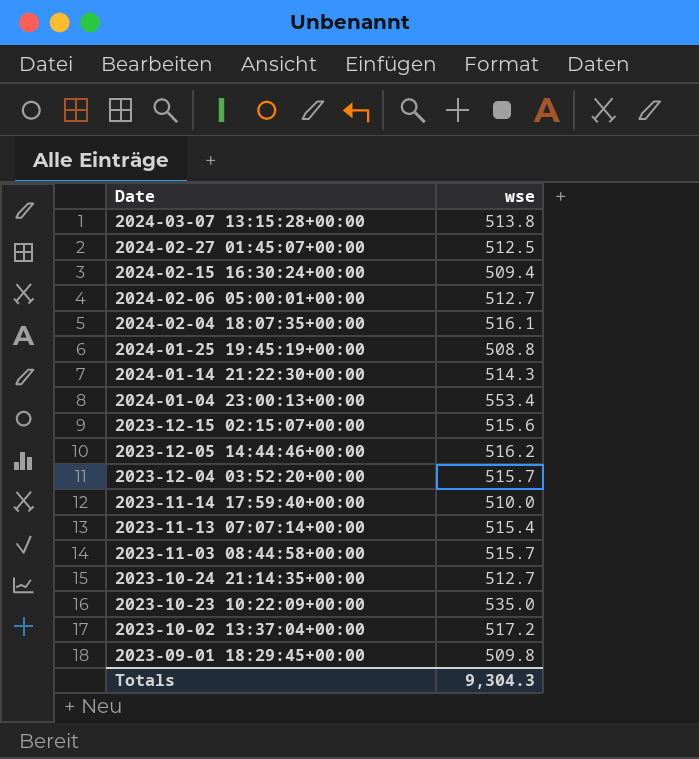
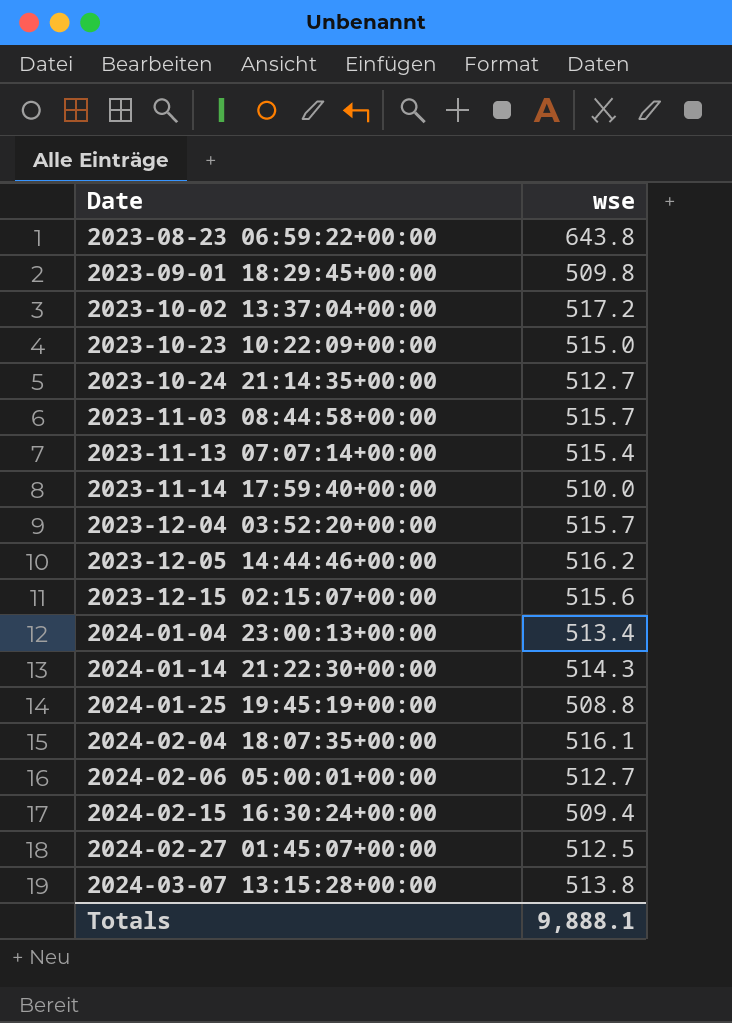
row order: Date descending -> Date ascending
row 2023-08-23 06:59:22+00:00: none -> 643.8
2023-10-23 10:22:09+00:00 | wse: 535.0 -> 515.0
2024-01-04 23:00:13+00:00 | wse: 553.4 -> 513.4
Totals | wse: 9,304.3 -> 9,888.1

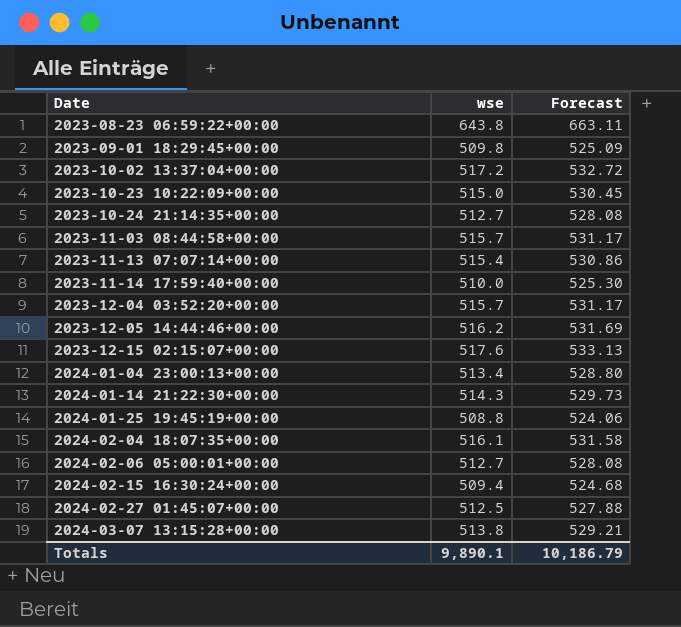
column Forecast | formula: none -> [wse] * 1.03
2023-12-15 02:15:07+00:00 | wse: 515.6 -> 517.6
Totals | wse: 9,888.1 -> 9,890.1

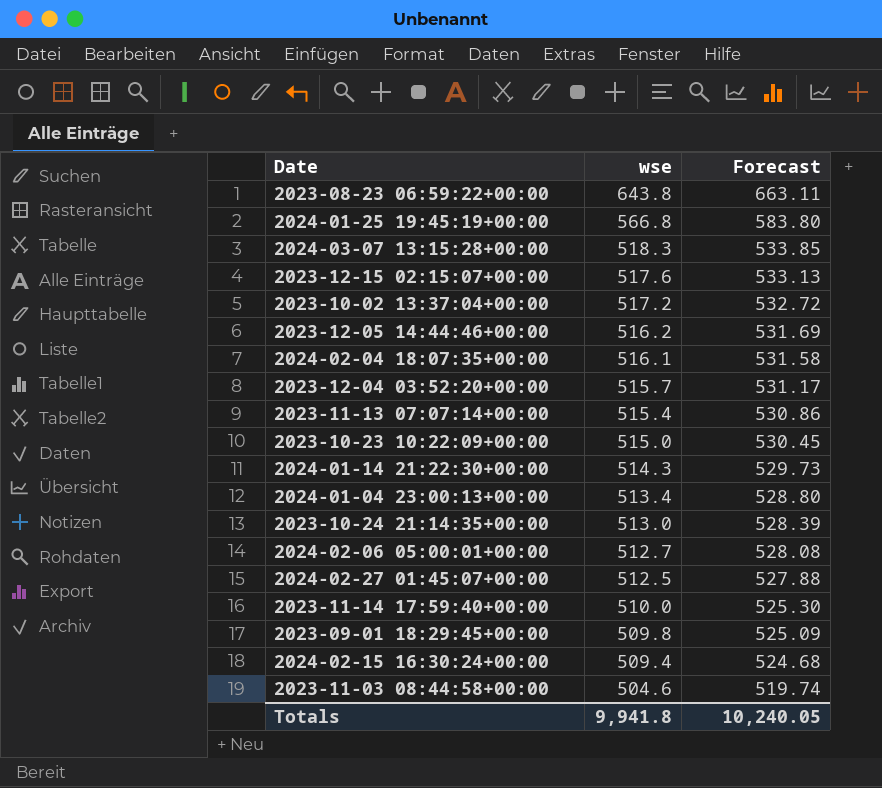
row order: Date ascending -> wse descending
2024-01-25 19:45:19+00:00 | wse: 508.8 -> 566.8
2024-01-25 19:45:19+00:00 | Forecast: 524.06 -> 583.80
2024-03-07 13:15:28+00:00 | wse: 513.8 -> 518.3
2024-03-07 13:15:28+00:00 | Forecast: 529.21 -> 533.85
2023-10-24 21:14:35+00:00 | wse: 512.7 -> 513.0
2023-10-24 21:14:35+00:00 | Forecast: 528.08 -> 528.39
2023-11-03 08:44:58+00:00 | wse: 515.7 -> 504.6
2023-11-03 08:44:58+00:00 | Forecast: 531.17 -> 519.74
Totals | wse: 9,890.1 -> 9,941.8
Totals | Forecast: 10,186.79 -> 10,240.05

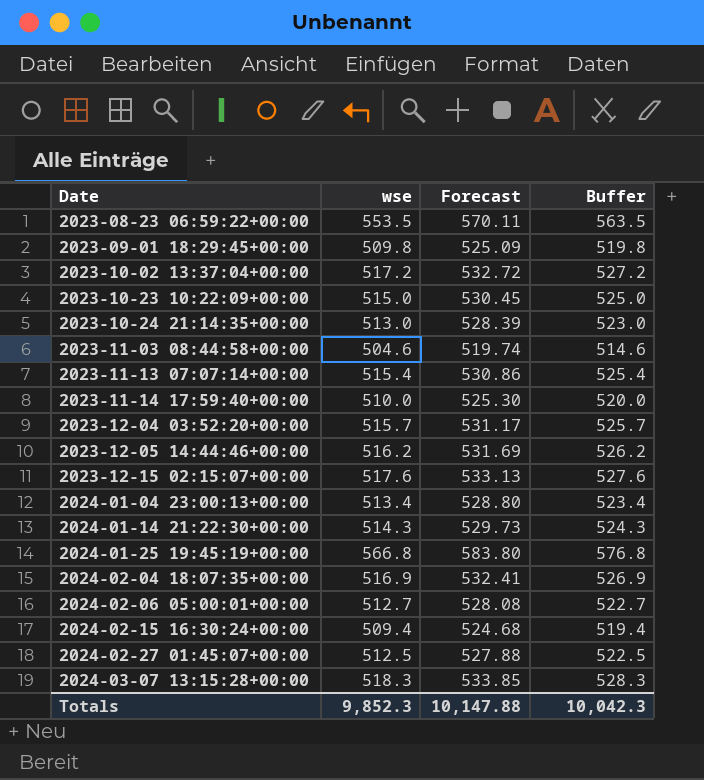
row order: wse descending -> Date ascending
column Buffer | formula: none -> [wse] + 10
2023-08-23 06:59:22+00:00 | wse: 643.8 -> 553.5
2023-08-23 06:59:22+00:00 | Forecast: 663.11 -> 570.11
2024-02-04 18:07:35+00:00 | wse: 516.1 -> 516.9
2024-02-04 18:07:35+00:00 | Forecast: 531.58 -> 532.41
Totals | wse: 9,941.8 -> 9,852.3
Totals | Forecast: 10,240.05 -> 10,147.88

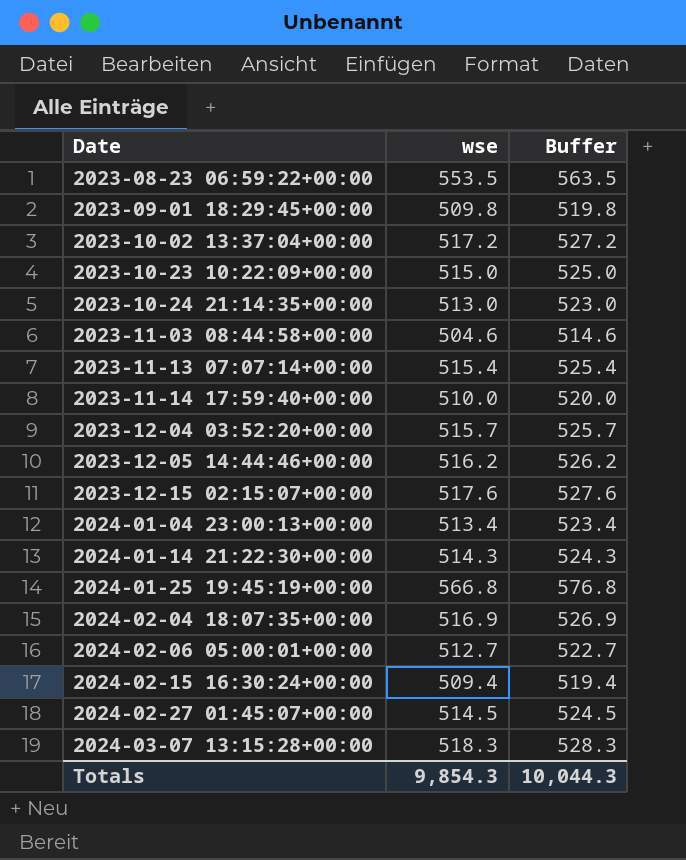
column Forecast | formula: [wse] * 1.03 -> none
2024-02-27 01:45:07+00:00 | wse: 512.5 -> 514.5
2024-02-27 01:45:07+00:00 | Buffer: 522.5 -> 524.5
Totals | wse: 9,852.3 -> 9,854.3
Totals | Buffer: 10,042.3 -> 10,044.3

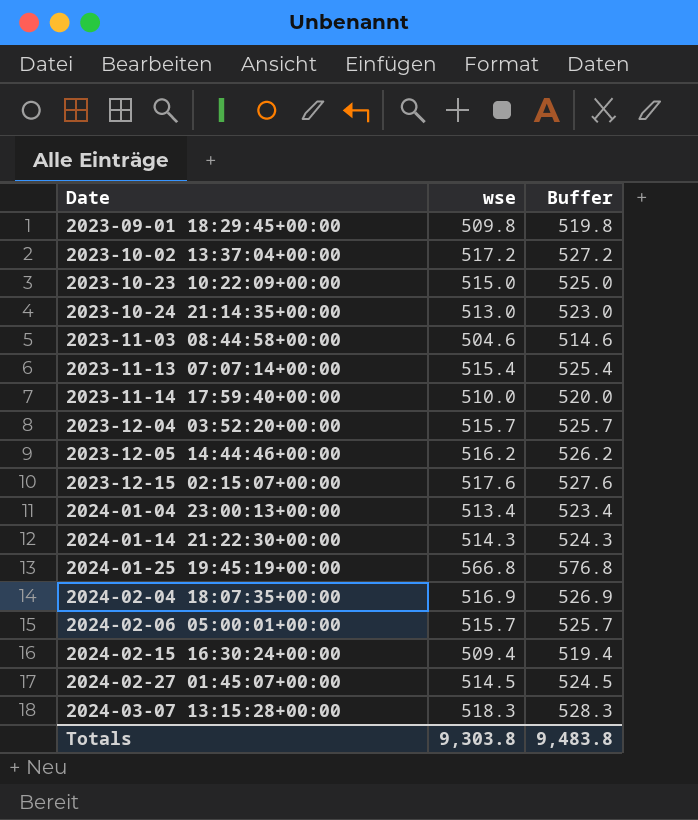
row 2023-08-23 06:59:22+00:00: 553.5 | 563.5 -> none
2024-02-06 05:00:01+00:00 | wse: 512.7 -> 515.7
2024-02-06 05:00:01+00:00 | Buffer: 522.7 -> 525.7
Totals | wse: 9,854.3 -> 9,303.8
Totals | Buffer: 10,044.3 -> 9,483.8

